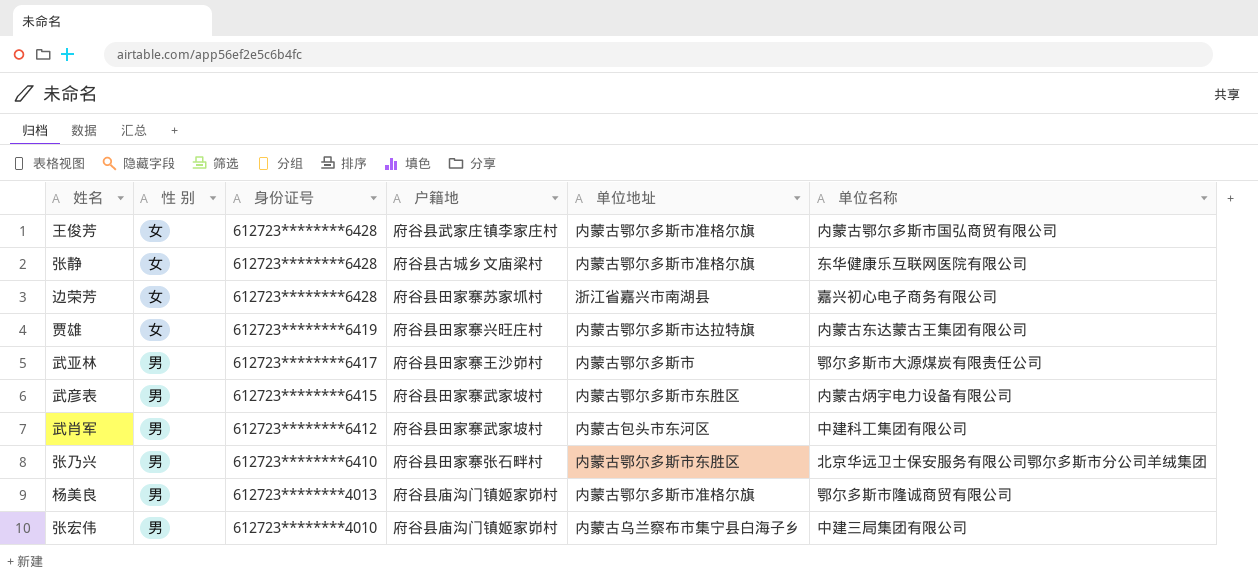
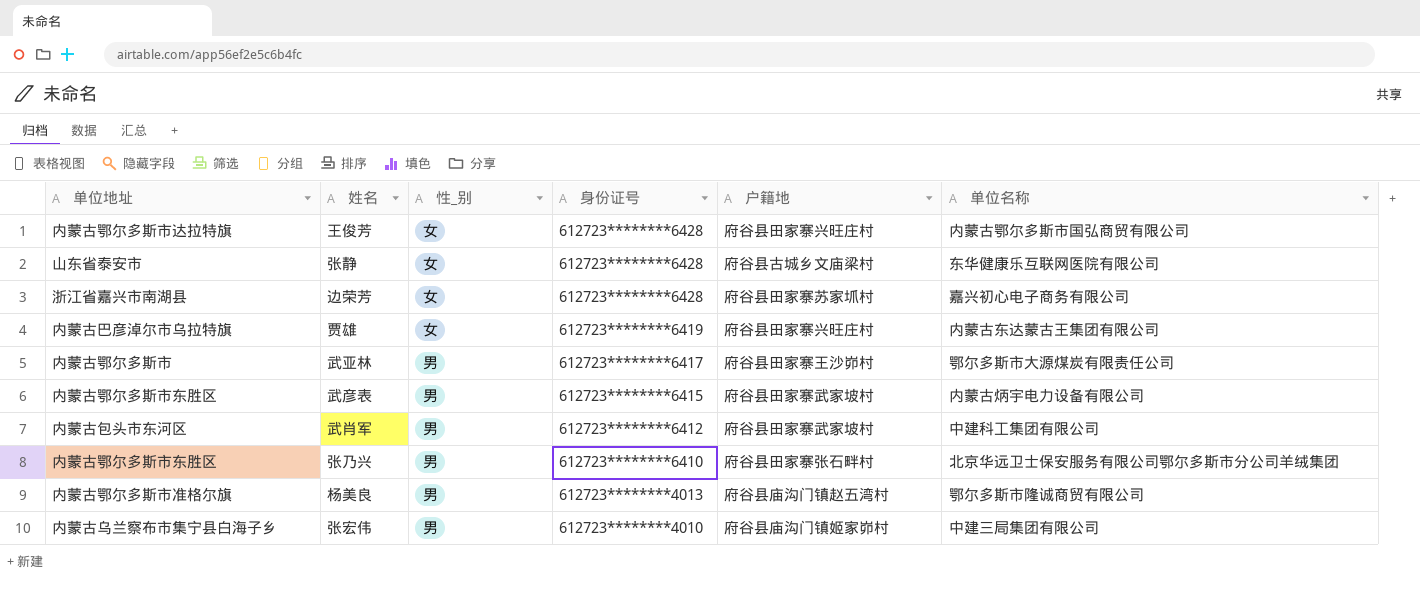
column 单位地址 | position: 5 -> 1
column name: 性 别 -> 性_别
王俊芳 | 单位地址: 内蒙古鄂尔多斯市准格尔旗 -> 内蒙古鄂尔多斯市达拉特旗
王俊芳 | 户籍地: 府谷县武家庄镇李家庄村 -> 府谷县田家寨兴旺庄村
张静 | 单位地址: 内蒙古鄂尔多斯市准格尔旗 -> 山东省泰安市
贾雄 | 单位地址: 内蒙古鄂尔多斯市达拉特旗 -> 内蒙古巴彦淖尔市乌拉特旗
杨美良 | 户籍地: 府谷县庙沟门镇姬家峁村 -> 府谷县庙沟门镇赵五湾村

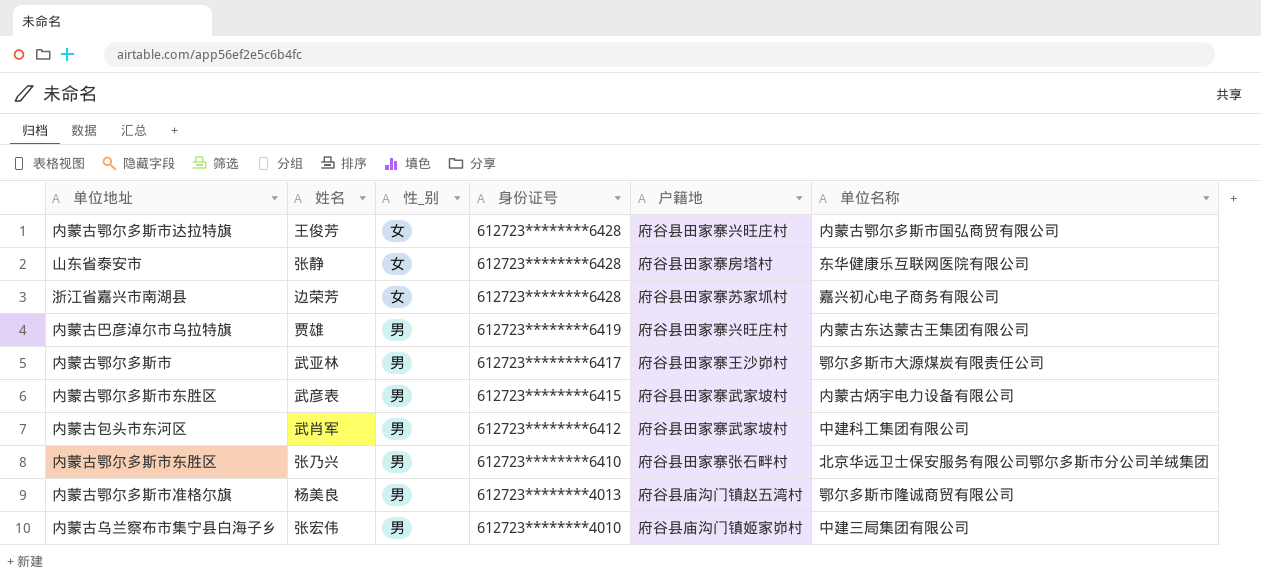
张静 | 户籍地: 府谷县古城乡文庙梁村 -> 府谷县田家寨房塔村
贾雄 | 性_别: 女 -> 男

